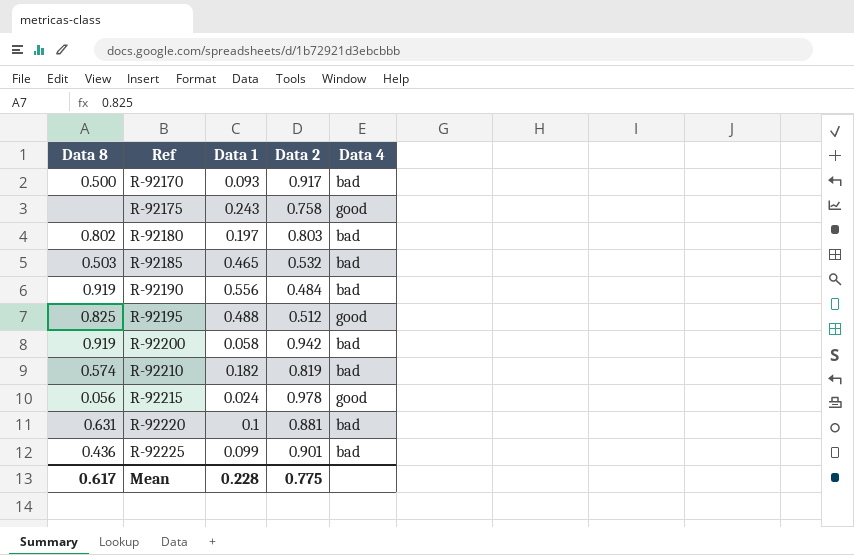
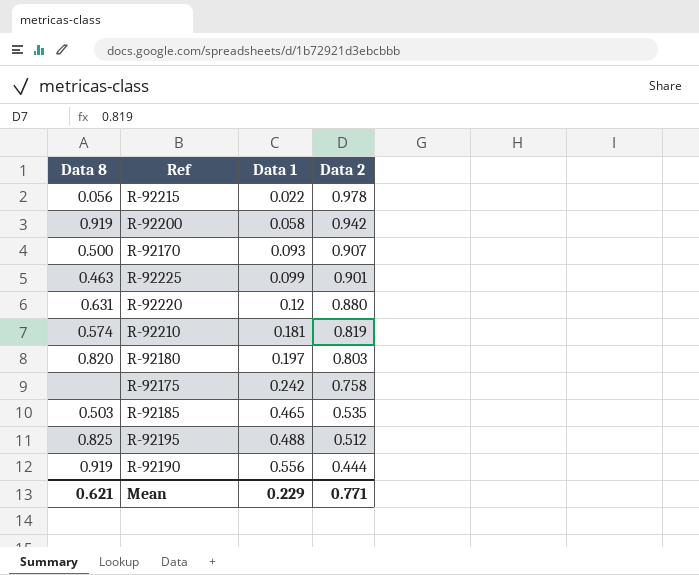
row order: Ref ascending -> Data 1 ascending
column Data 4 | position: 5 -> none
R-92215 | Data 1: 0.024 -> 0.022
R-92170 | Data 2: 0.917 -> 0.907
R-92225 | Data 8: 0.436 -> 0.463
R-92220 | Data 1: 0.1 -> 0.12
R-92220 | Data 2: 0.881 -> 0.880
R-92210 | Data 1: 0.182 -> 0.181
R-92180 | Data 8: 0.802 -> 0.820
R-92175 | Data 1: 0.243 -> 0.242
R-92185 | Data 2: 0.532 -> 0.535
R-92190 | Data 2: 0.484 -> 0.444
Mean | Data 8: 0.617 -> 0.621
Mean | Data 1: 0.228 -> 0.229
Mean | Data 2: 0.775 -> 0.771

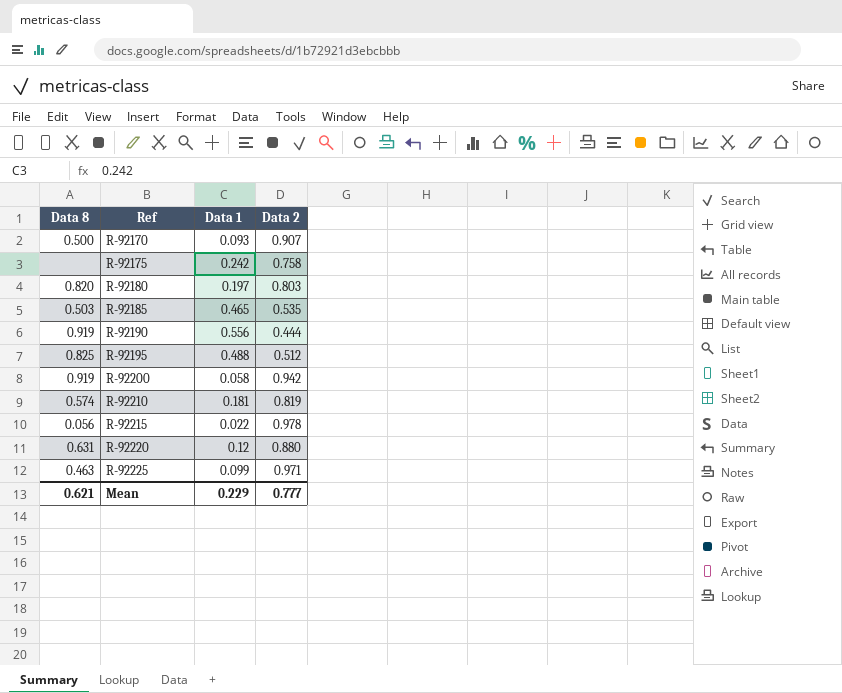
row order: Data 1 ascending -> Ref ascending
R-92225 | Data 2: 0.901 -> 0.971
Mean | Data 2: 0.771 -> 0.777

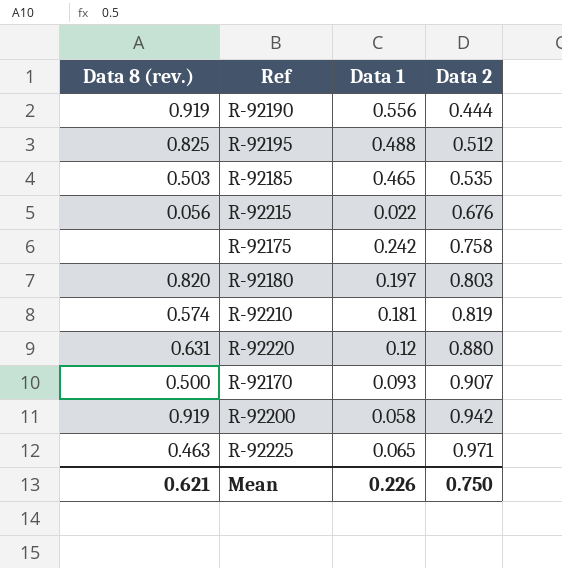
row order: Ref ascending -> Data 2 ascending
column name: Data 8 -> Data 8 (rev.)
R-92215 | Data 2: 0.978 -> 0.676
R-92225 | Data 1: 0.099 -> 0.065
Mean | Data 1: 0.229 -> 0.226
Mean | Data 2: 0.777 -> 0.750

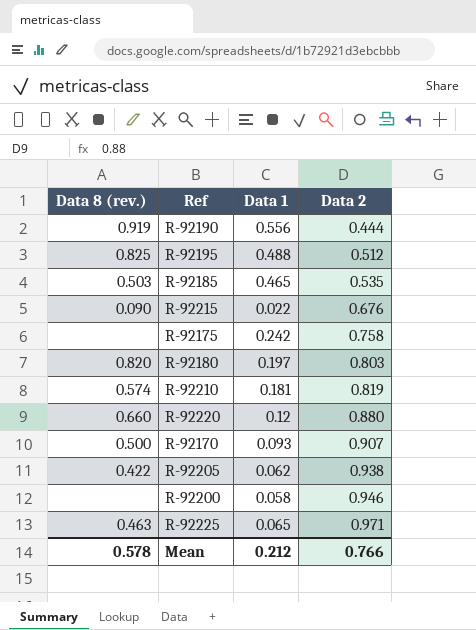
R-92215 | Data 8 (rev.): 0.056 -> 0.090
R-92220 | Data 8 (rev.): 0.631 -> 0.660
row R-92205: none -> 0.422 | 0.062 | 0.938
R-92200 | Data 8 (rev.): 0.919 -> none
R-92200 | Data 2: 0.942 -> 0.946
Mean | Data 8 (rev.): 0.621 -> 0.578
Mean | Data 1: 0.226 -> 0.212
Mean | Data 2: 0.750 -> 0.766

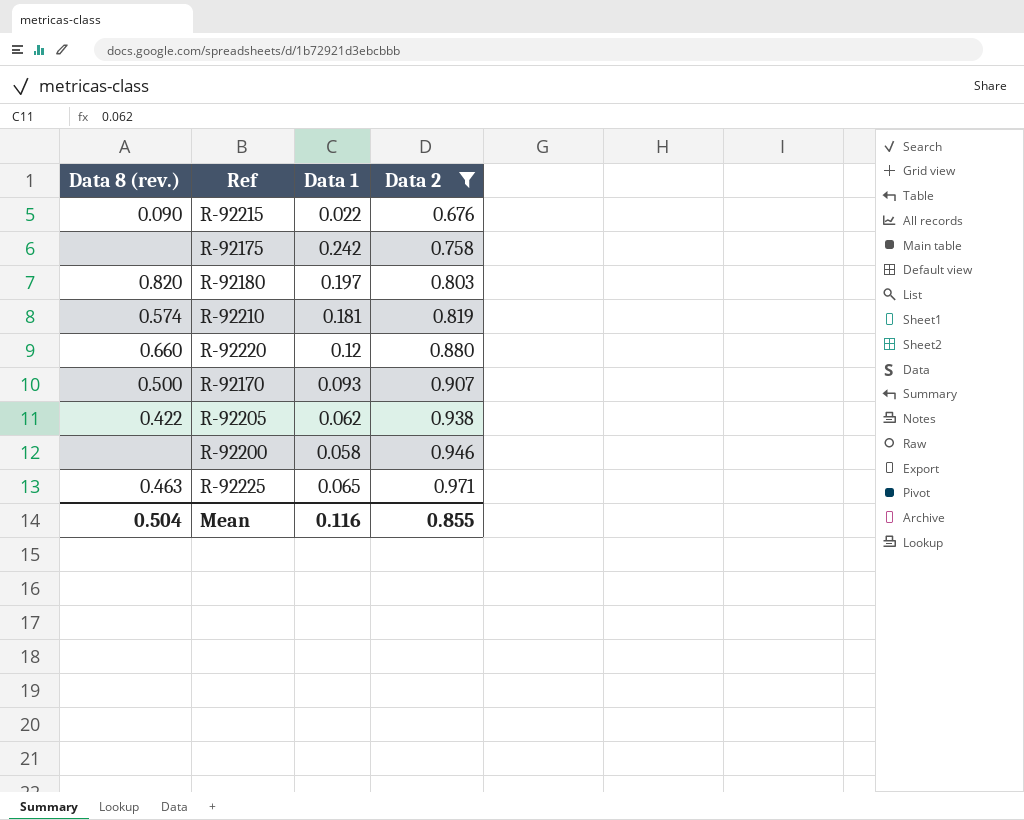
filter: none -> Data 2 >= 0.676
Mean | Data 8 (rev.): 0.578 -> 0.504
Mean | Data 1: 0.212 -> 0.116
Mean | Data 2: 0.766 -> 0.855

